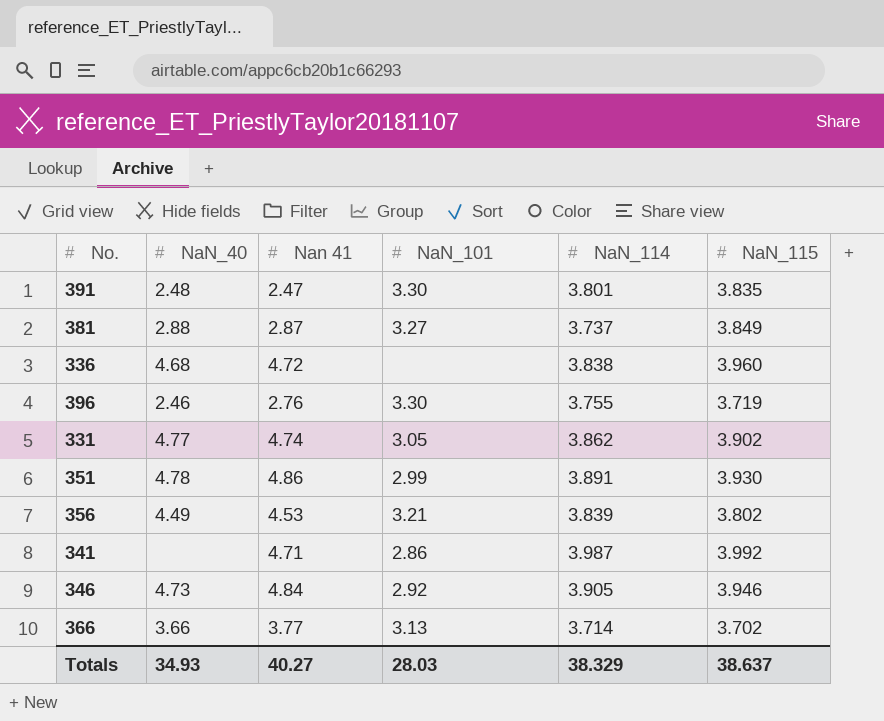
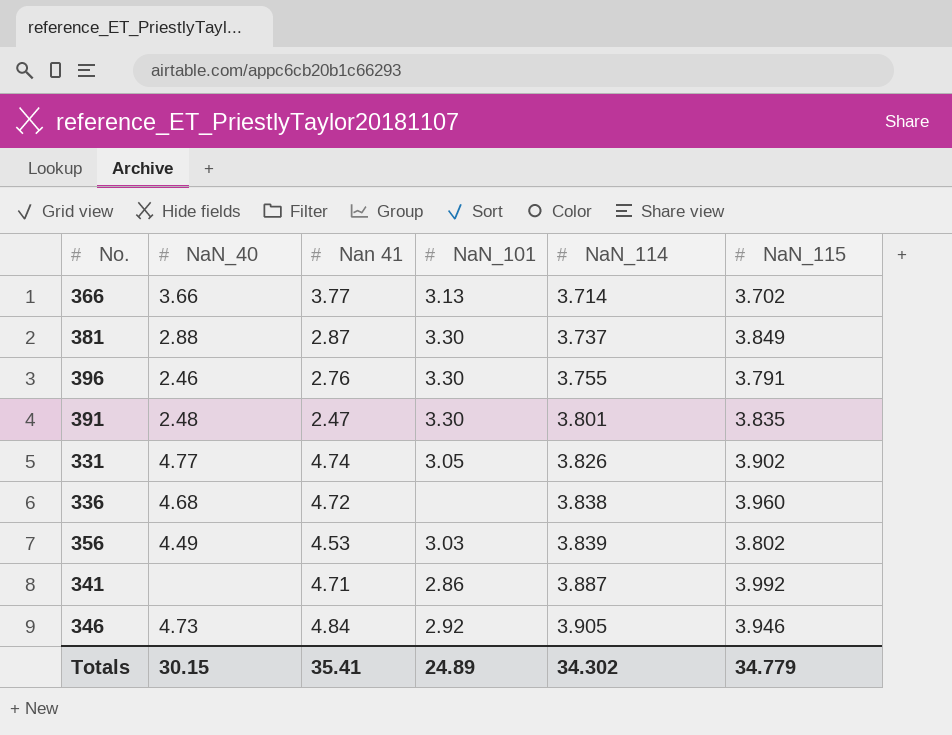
row order: none -> NaN_114 ascending
row 351: 4.78 | 4.86 | 2.99 | 3.891 | 3.930 -> none
381 | NaN_101: 3.27 -> 3.30
396 | NaN_115: 3.719 -> 3.791
331 | NaN_114: 3.862 -> 3.826
356 | NaN_101: 3.21 -> 3.03
341 | NaN_114: 3.987 -> 3.887
Totals | NaN_40: 34.93 -> 30.15
Totals | Nan 41: 40.27 -> 35.41
Totals | NaN_101: 28.03 -> 24.89
Totals | NaN_114: 38.329 -> 34.302
Totals | NaN_115: 38.637 -> 34.779

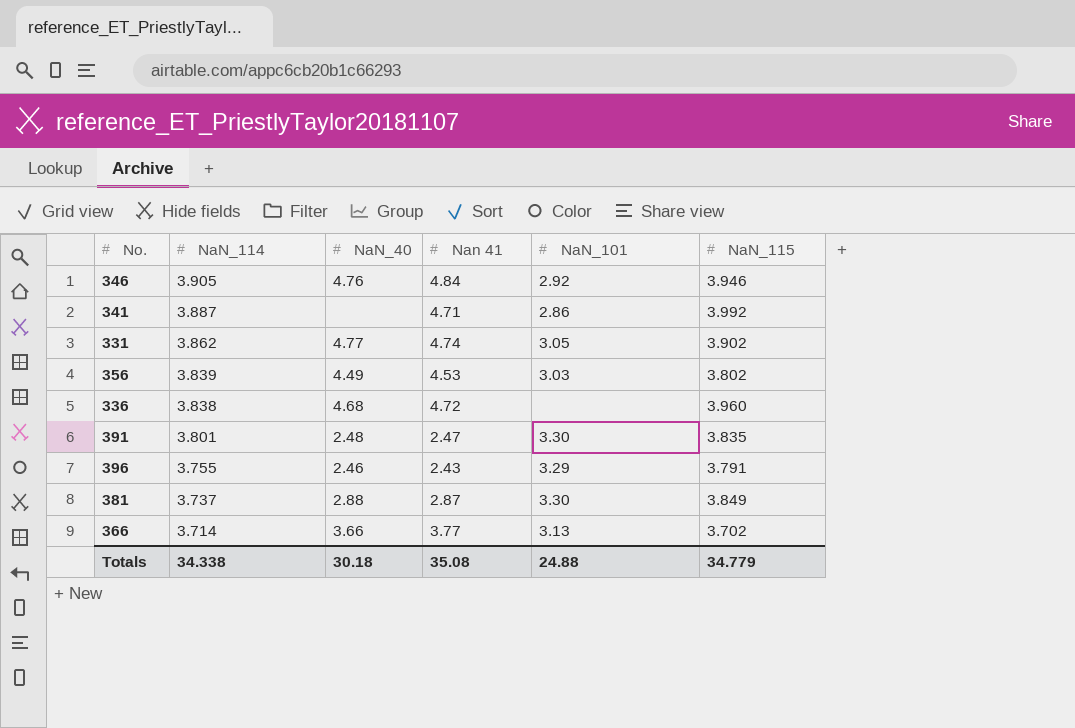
row order: NaN_114 ascending -> NaN_114 descending
column NaN_114 | position: 5 -> 2
346 | NaN_40: 4.73 -> 4.76
331 | NaN_114: 3.826 -> 3.862
396 | Nan 41: 2.76 -> 2.43
396 | NaN_101: 3.30 -> 3.29
Totals | NaN_114: 34.302 -> 34.338
Totals | NaN_40: 30.15 -> 30.18
Totals | Nan 41: 35.41 -> 35.08
Totals | NaN_101: 24.89 -> 24.88

